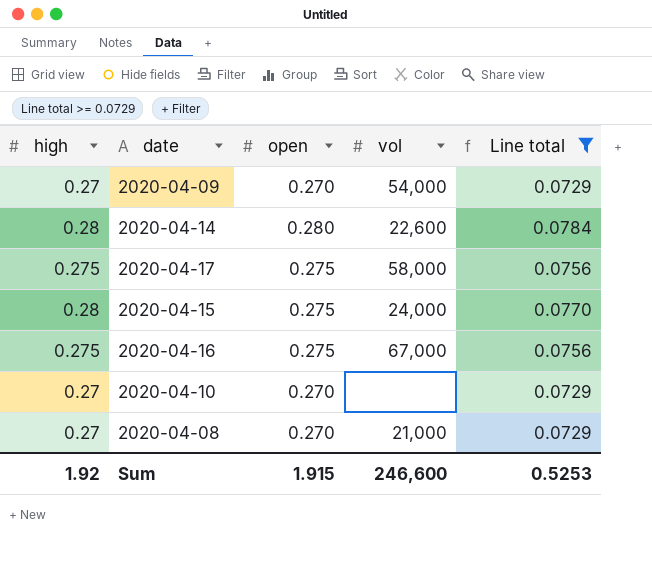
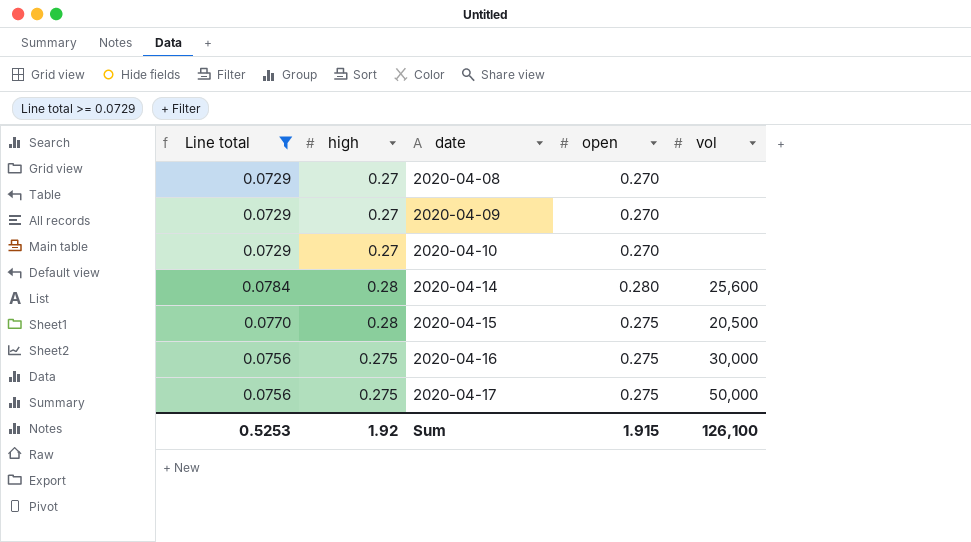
row order: none -> date ascending
column Line total | position: 5 -> 1
2020-04-08 | vol: 21,000 -> none
2020-04-09 | vol: 54,000 -> none
2020-04-14 | vol: 22,600 -> 25,600
2020-04-15 | vol: 24,000 -> 20,500
2020-04-16 | vol: 67,000 -> 30,000
2020-04-17 | vol: 58,000 -> 50,000
Sum | vol: 246,600 -> 126,100

